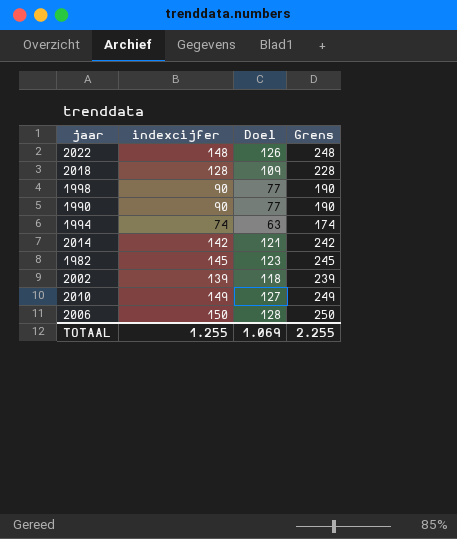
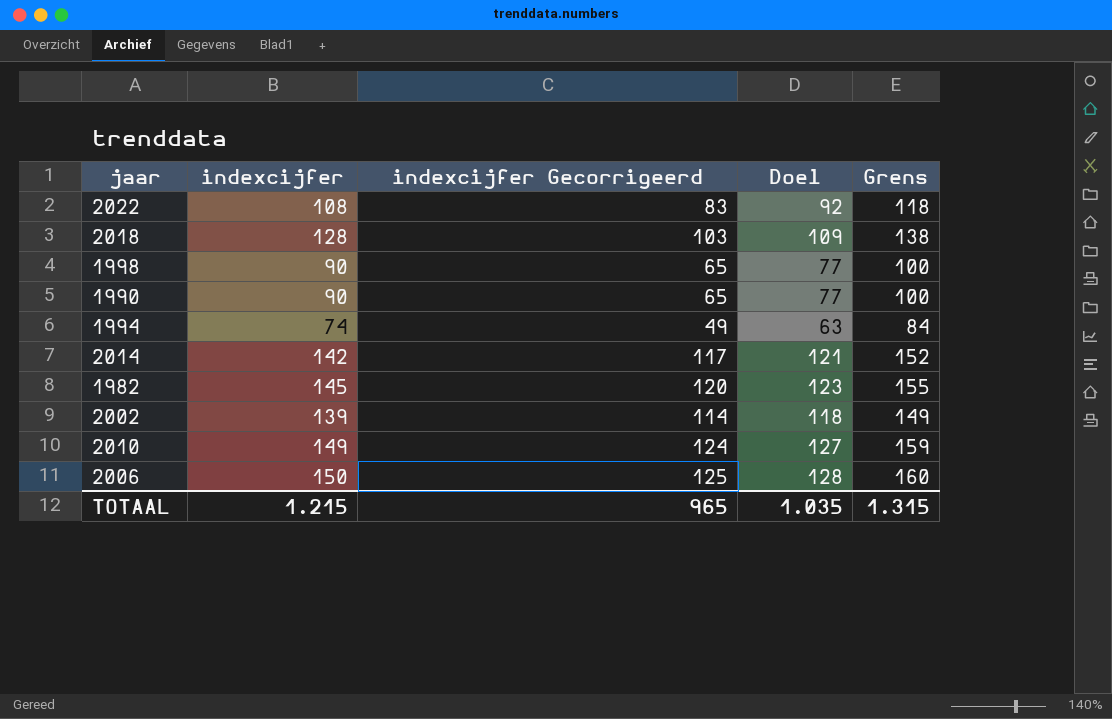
column indexcijfer Gecorrigeerd | formula: none -> [indexcijfer] - 25
column Grens | formula: [indexcijfer] + 100 -> [indexcijfer] + 10
2022 | indexcijfer: 148 -> 108
2022 | Doel: 126 -> 92
TOTAAL | indexcijfer: 1.255 -> 1.215
TOTAAL | Doel: 1.069 -> 1.035
TOTAAL | Grens: 2.255 -> 1.315

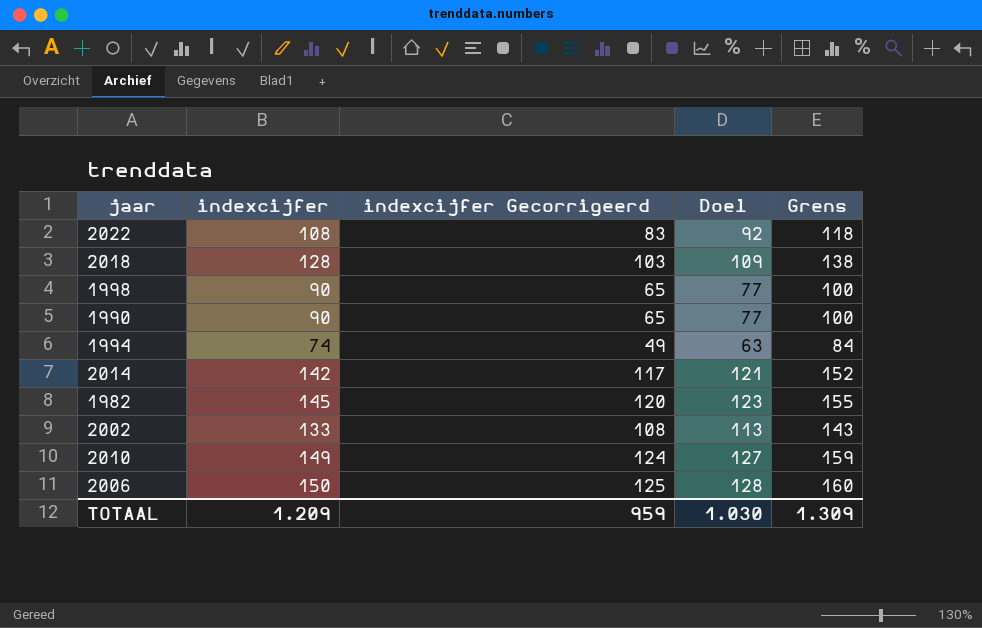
2002 | indexcijfer: 139 -> 133
2002 | indexcijfer Gecorrigeerd: 114 -> 108
2002 | Doel: 118 -> 113
2002 | Grens: 149 -> 143
TOTAAL | indexcijfer: 1.215 -> 1.209
TOTAAL | indexcijfer Gecorrigeerd: 965 -> 959
TOTAAL | Doel: 1.035 -> 1.030
TOTAAL | Grens: 1.315 -> 1.309

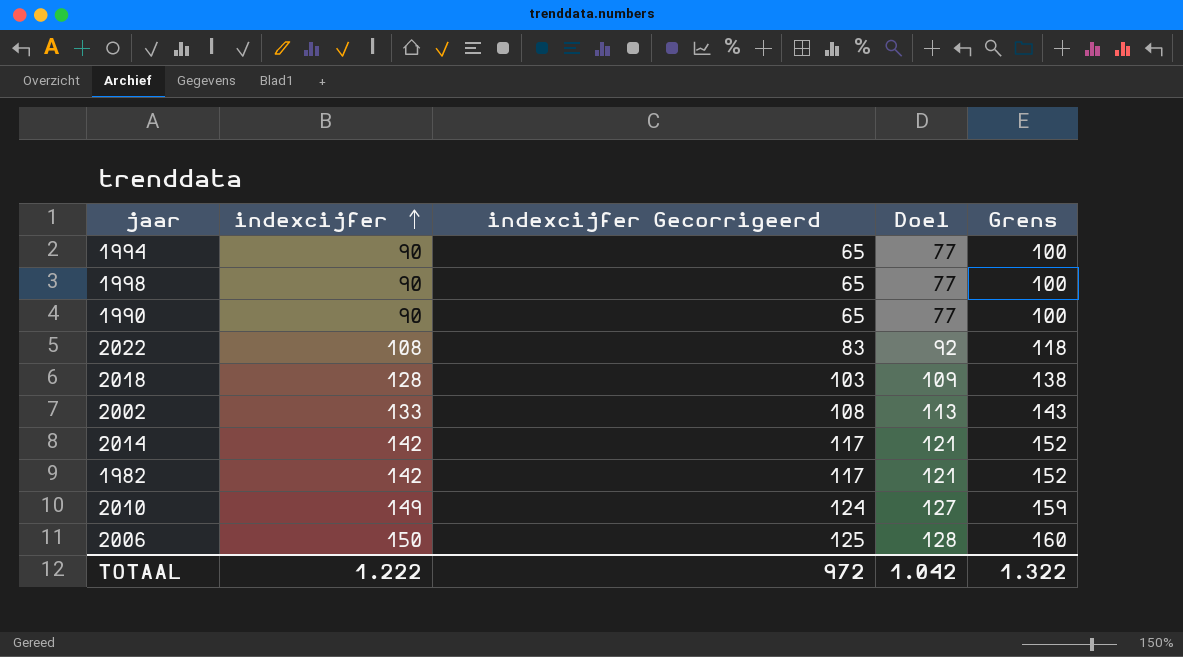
row order: none -> indexcijfer ascending
1994 | indexcijfer: 74 -> 90
1994 | indexcijfer Gecorrigeerd: 49 -> 65
1994 | Doel: 63 -> 77
1994 | Grens: 84 -> 100
1982 | indexcijfer: 145 -> 142
1982 | indexcijfer Gecorrigeerd: 120 -> 117
1982 | Doel: 123 -> 121
1982 | Grens: 155 -> 152
TOTAAL | indexcijfer: 1.209 -> 1.222
TOTAAL | indexcijfer Gecorrigeerd: 959 -> 972
TOTAAL | Doel: 1.030 -> 1.042
TOTAAL | Grens: 1.309 -> 1.322

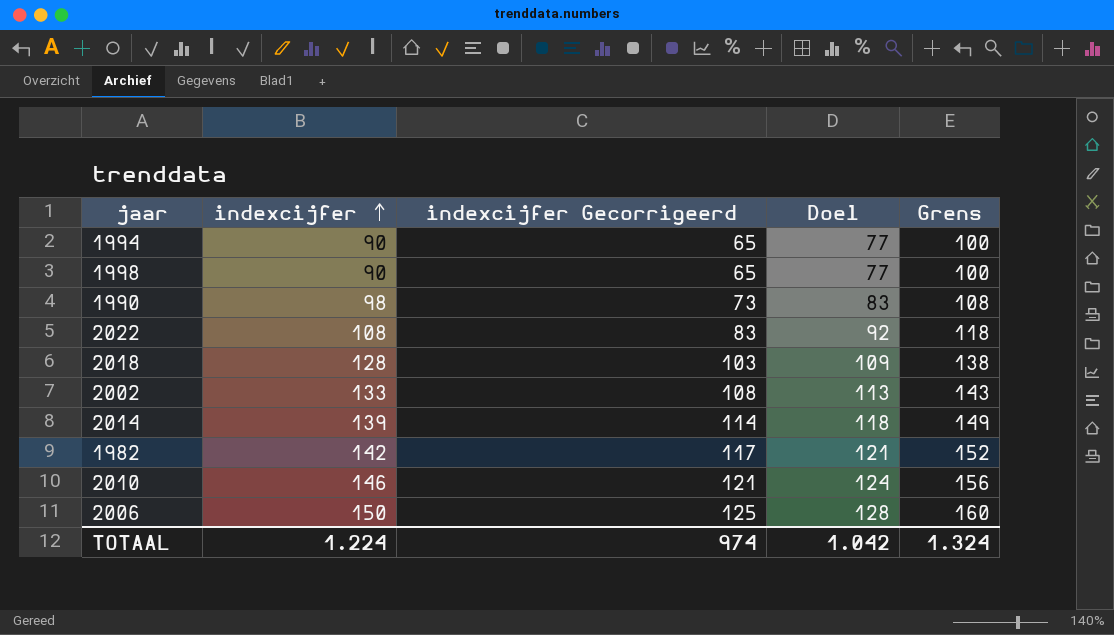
1990 | indexcijfer: 90 -> 98
1990 | indexcijfer Gecorrigeerd: 65 -> 73
1990 | Doel: 77 -> 83
1990 | Grens: 100 -> 108
2014 | indexcijfer: 142 -> 139
2014 | indexcijfer Gecorrigeerd: 117 -> 114
2014 | Doel: 121 -> 118
2014 | Grens: 152 -> 149
2010 | indexcijfer: 149 -> 146
2010 | indexcijfer Gecorrigeerd: 124 -> 121
2010 | Doel: 127 -> 124
2010 | Grens: 159 -> 156
TOTAAL | indexcijfer: 1.222 -> 1.224
TOTAAL | indexcijfer Gecorrigeerd: 972 -> 974
TOTAAL | Grens: 1.322 -> 1.324

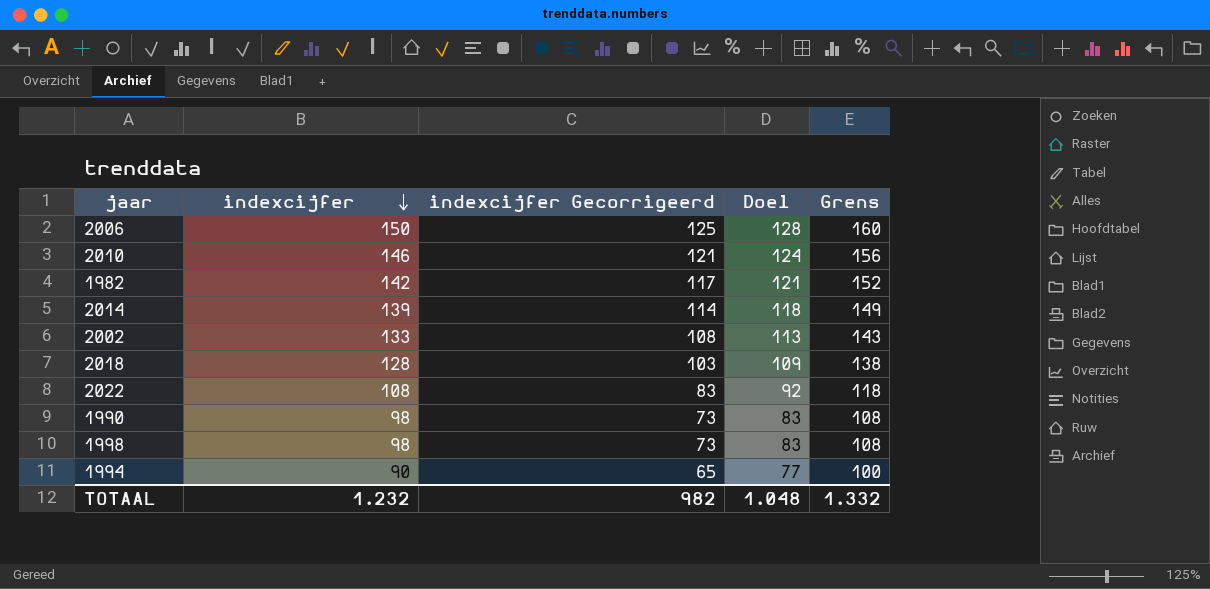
row order: indexcijfer ascending -> indexcijfer descending
1998 | indexcijfer: 90 -> 98
1998 | indexcijfer Gecorrigeerd: 65 -> 73
1998 | Doel: 77 -> 83
1998 | Grens: 100 -> 108
TOTAAL | indexcijfer: 1.224 -> 1.232
TOTAAL | indexcijfer Gecorrigeerd: 974 -> 982
TOTAAL | Doel: 1.042 -> 1.048
TOTAAL | Grens: 1.324 -> 1.332

